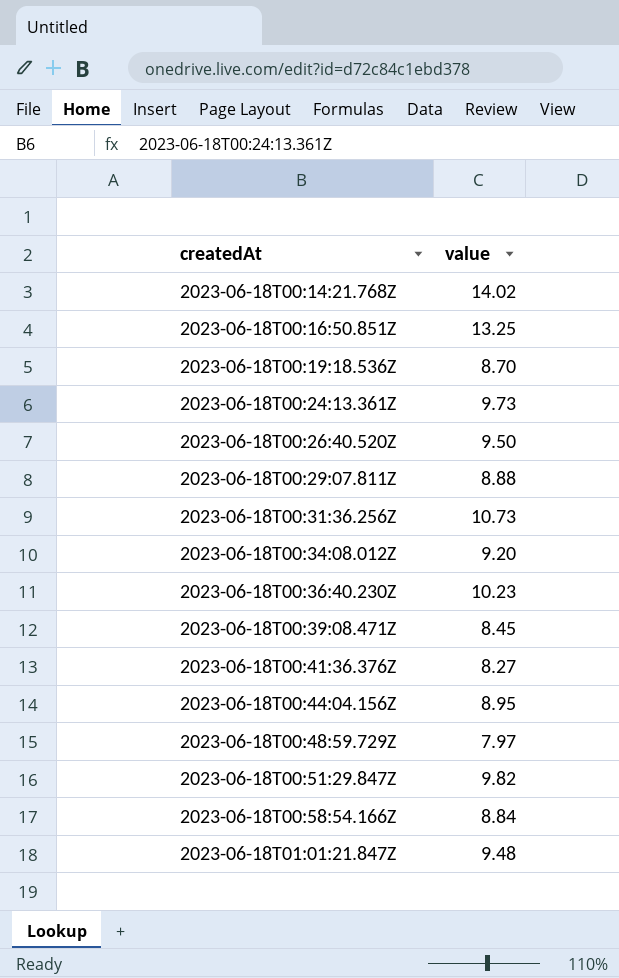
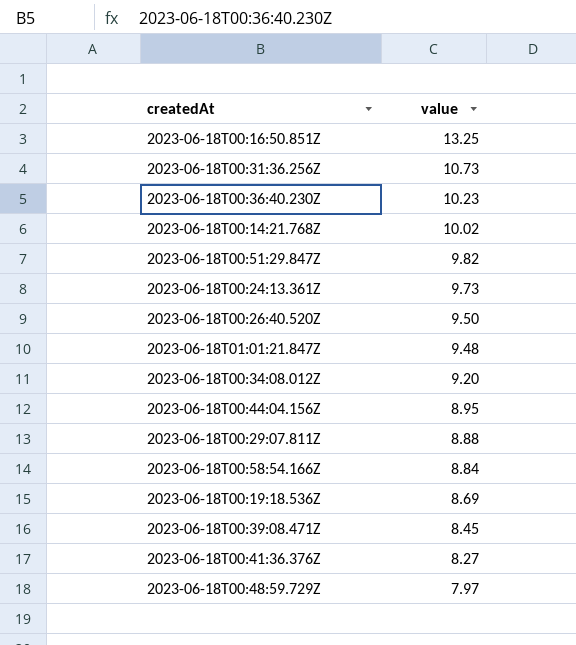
row order: createdAt ascending -> value descending
2023-06-18T00:14:21.768Z | value: 14.02 -> 10.02
2023-06-18T00:19:18.536Z | value: 8.70 -> 8.69

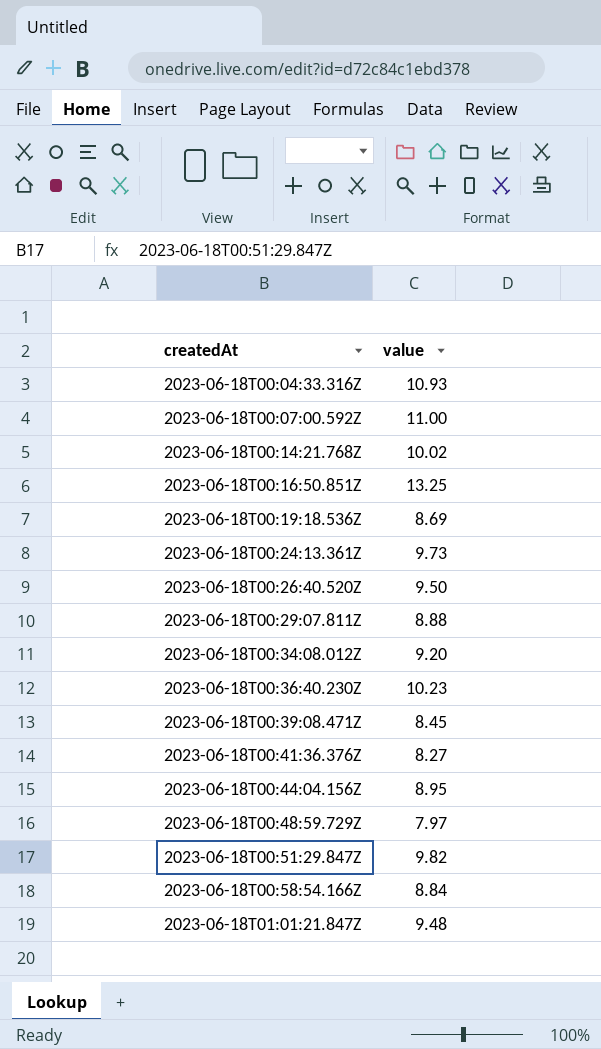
row order: value descending -> createdAt ascending
row 2023-06-18T00:31:36.256Z: 10.73 -> none
row 2023-06-18T00:04:33.316Z: none -> 10.93
row 2023-06-18T00:07:00.592Z: none -> 11.00

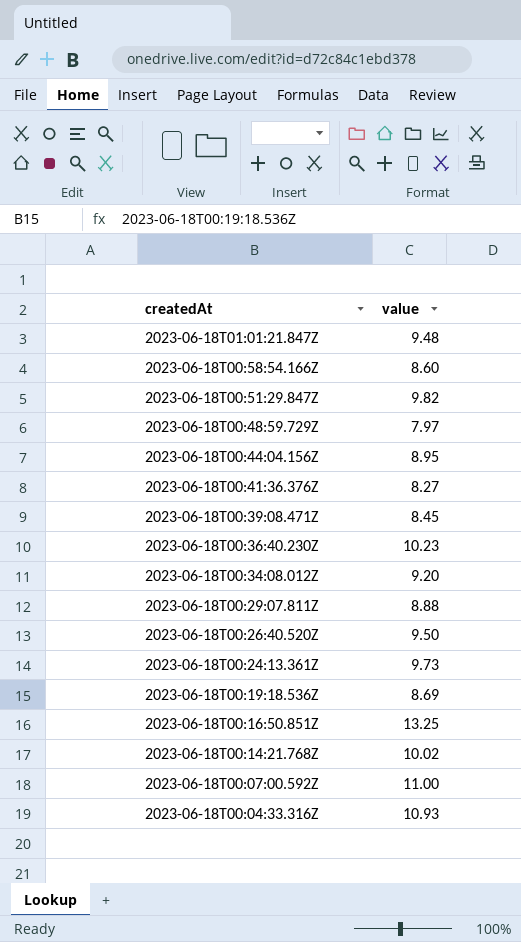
row order: createdAt ascending -> createdAt descending
2023-06-18T00:58:54.166Z | value: 8.84 -> 8.60

